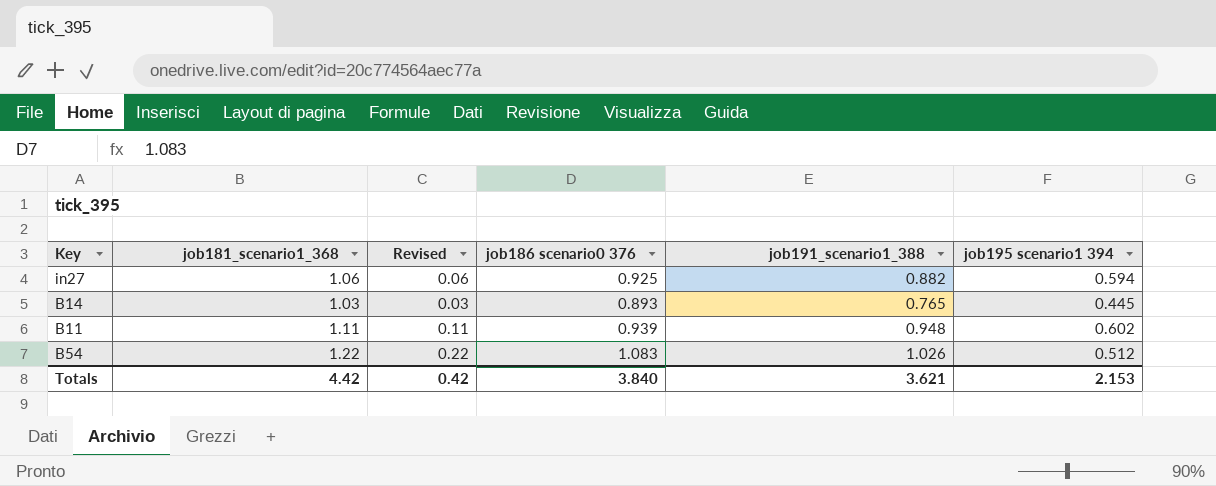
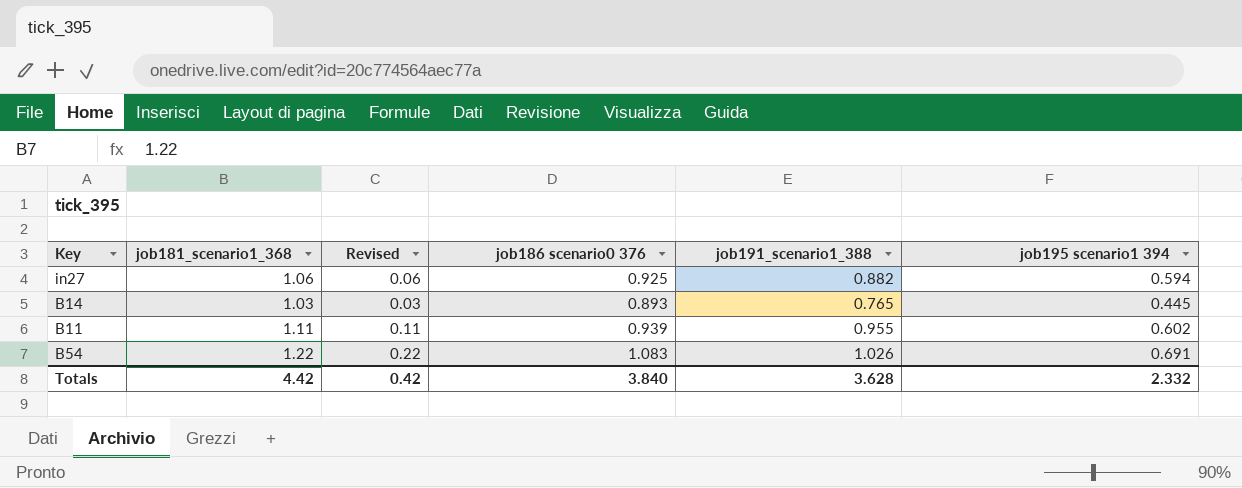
B11 | job191_scenario1_388: 0.948 -> 0.955
B54 | job195 scenario1 394: 0.512 -> 0.691
Totals | job191_scenario1_388: 3.621 -> 3.628
Totals | job195 scenario1 394: 2.153 -> 2.332

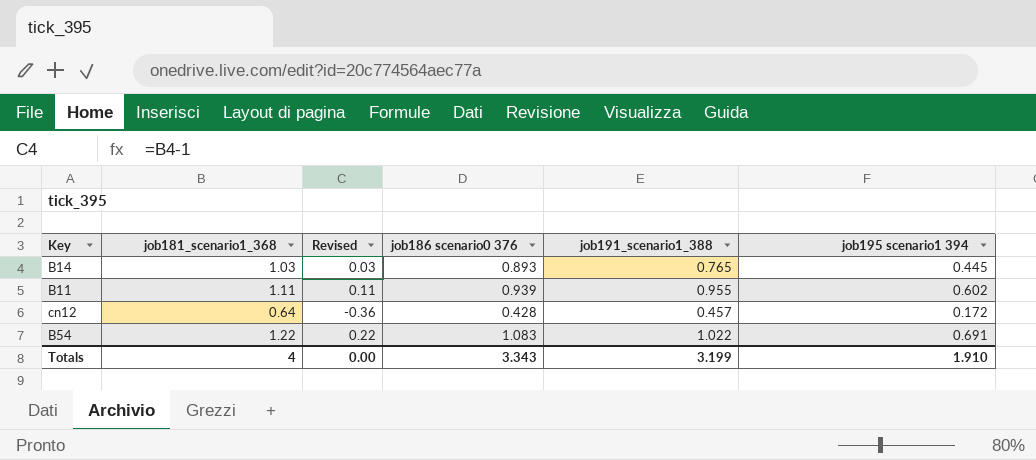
row in27: 1.06 | 0.06 | 0.925 | 0.882 | 0.594 -> none
row cn12: none -> 0.64 | -0.36 | 0.428 | 0.457 | 0.172
B54 | job191_scenario1_388: 1.026 -> 1.022
Totals | job181_scenario1_368: 4.42 -> 4
Totals | Revised: 0.42 -> 0.00
Totals | job186 scenario0 376: 3.840 -> 3.343
Totals | job191_scenario1_388: 3.628 -> 3.199
Totals | job195 scenario1 394: 2.332 -> 1.910

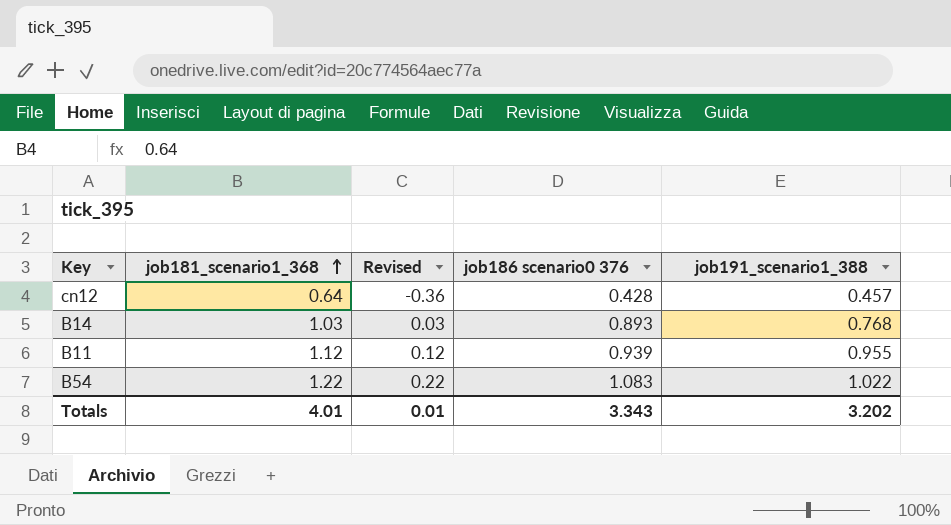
row order: none -> job181_scenario1_368 ascending
column job195 scenario1 394 | position: 6 -> none
B14 | job191_scenario1_388: 0.765 -> 0.768
B11 | job181_scenario1_368: 1.11 -> 1.12
B11 | Revised: 0.11 -> 0.12
Totals | job181_scenario1_368: 4 -> 4.01
Totals | Revised: 0.00 -> 0.01
Totals | job191_scenario1_388: 3.199 -> 3.202

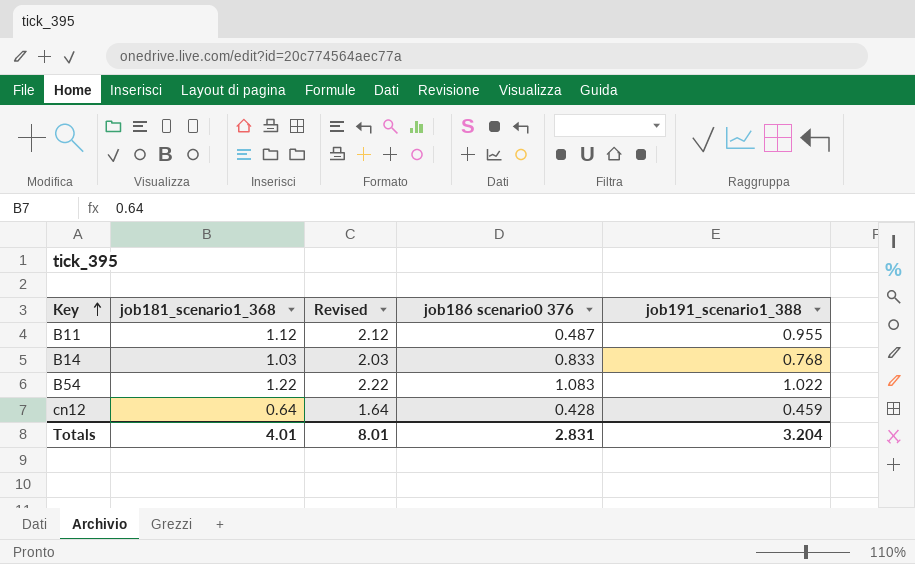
row order: job181_scenario1_368 ascending -> Key ascending
column Revised | formula: [job181_scenario1_368] - 1 -> [job181_scenario1_368] + 1
B11 | job186 scenario0 376: 0.939 -> 0.487
B14 | job186 scenario0 376: 0.893 -> 0.833
cn12 | job191_scenario1_388: 0.457 -> 0.459
Totals | Revised: 0.01 -> 8.01
Totals | job186 scenario0 376: 3.343 -> 2.831
Totals | job191_scenario1_388: 3.202 -> 3.204

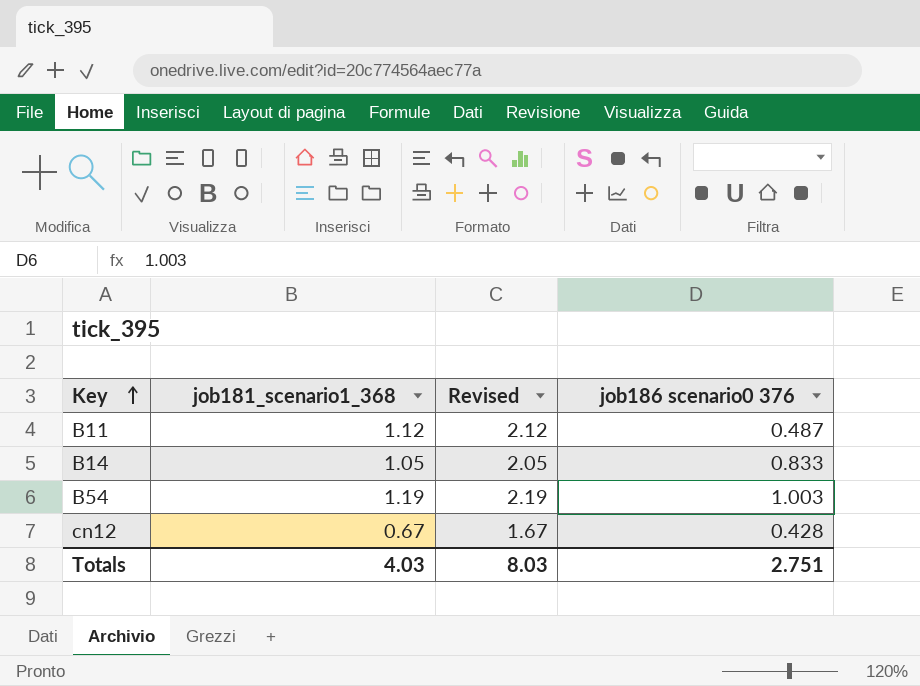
column job191_scenario1_388 | position: 5 -> none
B14 | job181_scenario1_368: 1.03 -> 1.05
B14 | Revised: 2.03 -> 2.05
B54 | job181_scenario1_368: 1.22 -> 1.19
B54 | Revised: 2.22 -> 2.19
B54 | job186 scenario0 376: 1.083 -> 1.003
cn12 | job181_scenario1_368: 0.64 -> 0.67
cn12 | Revised: 1.64 -> 1.67
Totals | job181_scenario1_368: 4.01 -> 4.03
Totals | Revised: 8.01 -> 8.03
Totals | job186 scenario0 376: 2.831 -> 2.751

